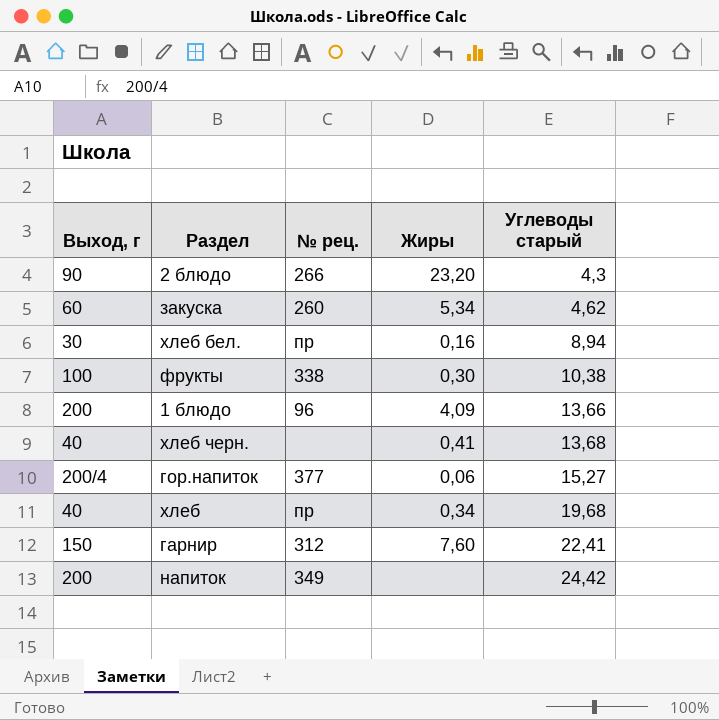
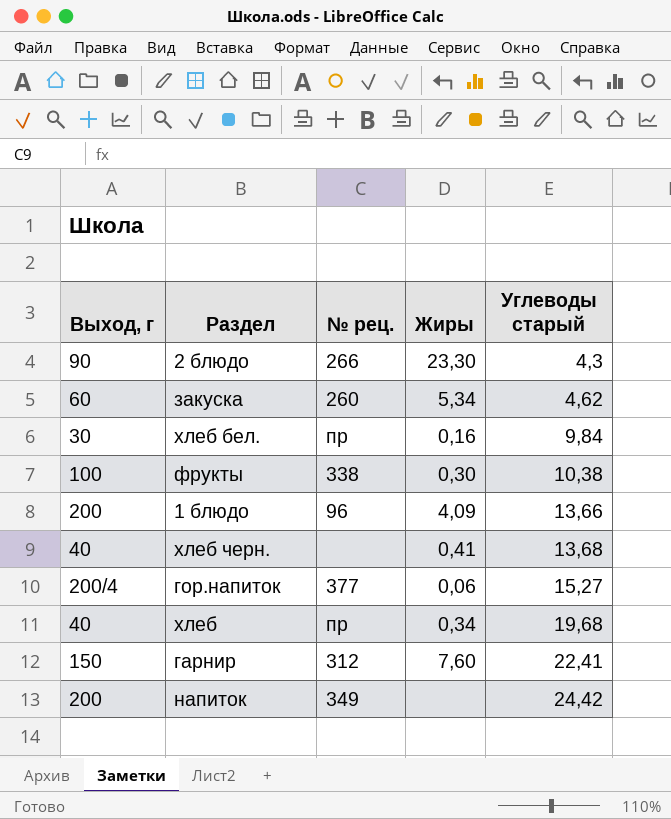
2 блюдо | Жиры: 23,20 -> 23,30
хлеб бел. | Углеводы старый: 8,94 -> 9,84

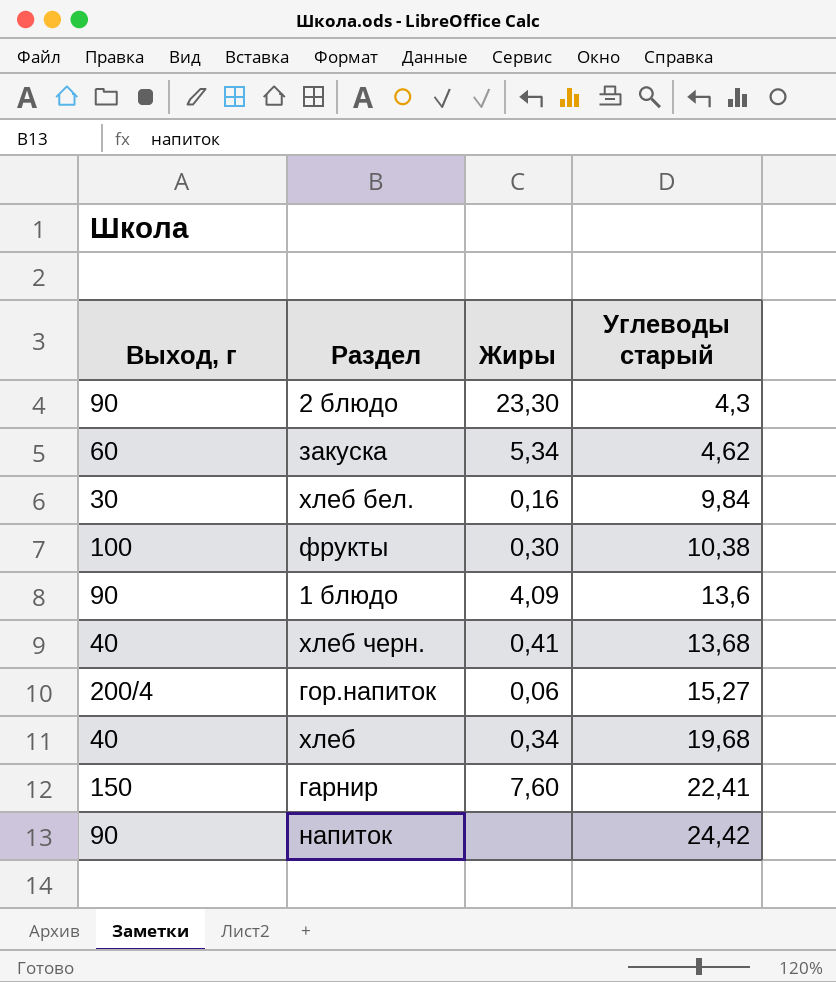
column № рец. | position: 3 -> none
1 блюдо | Выход, г: 200 -> 90
1 блюдо | Углеводы старый: 13,66 -> 13,6
напиток | Выход, г: 200 -> 90

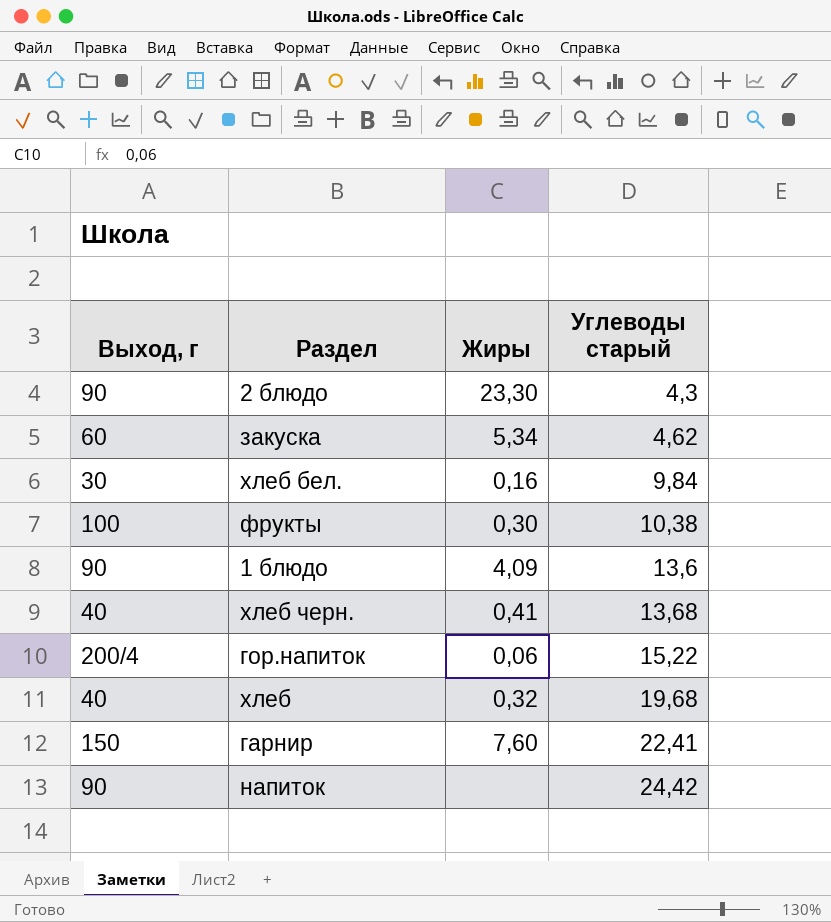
гор.напиток | Углеводы старый: 15,27 -> 15,22
хлеб | Жиры: 0,34 -> 0,32

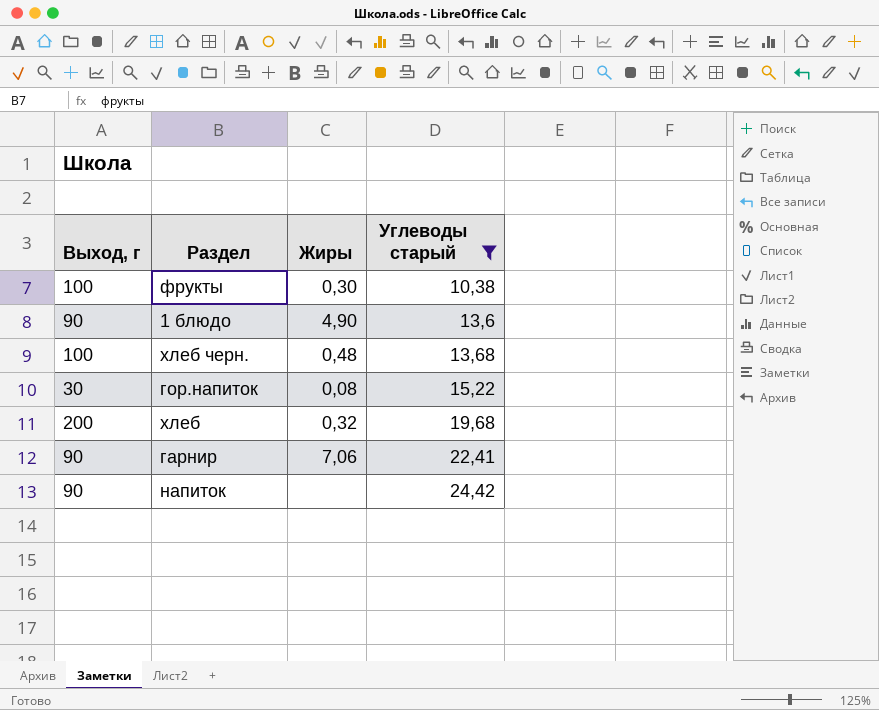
filter: none -> Углеводы старый >= 10,38
1 блюдо | Жиры: 4,09 -> 4,90
хлеб черн. | Выход, г: 40 -> 100
хлеб черн. | Жиры: 0,41 -> 0,48
гор.напиток | Выход, г: 200/4 -> 30
гор.напиток | Жиры: 0,06 -> 0,08
хлеб | Выход, г: 40 -> 200
гарнир | Выход, г: 150 -> 90
гарнир | Жиры: 7,60 -> 7,06

